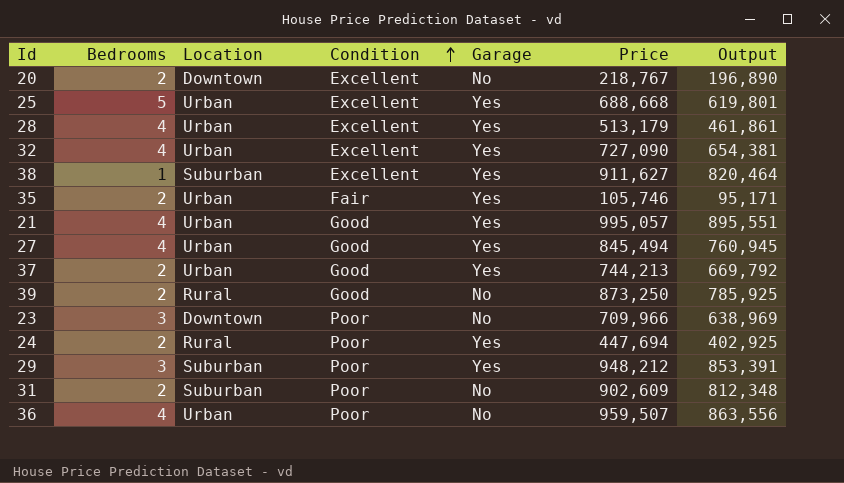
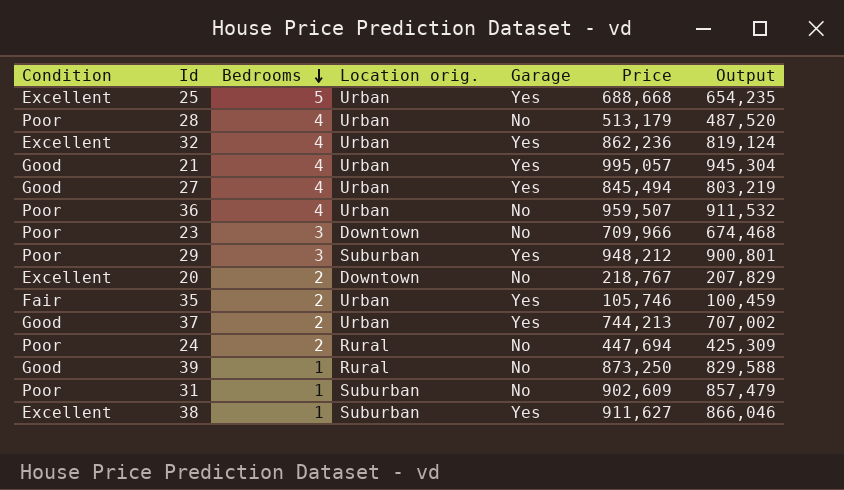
row order: Condition ascending -> Bedrooms descending
column Condition | position: 4 -> 1
column name: Location -> Location orig.
column Output | formula: [Price] * 0.9 -> [Price] * 0.95
28 | Condition: Excellent -> Poor
28 | Garage: Yes -> No
32 | Price: 727,090 -> 862,236
24 | Garage: Yes -> No
39 | Bedrooms: 2 -> 1
31 | Bedrooms: 2 -> 1

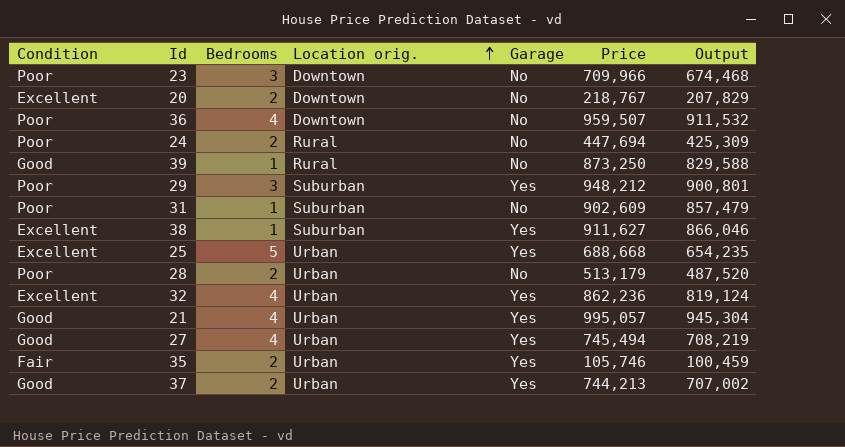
row order: Bedrooms descending -> Location orig. ascending
36 | Location orig.: Urban -> Downtown
28 | Bedrooms: 4 -> 2
27 | Price: 845,494 -> 745,494
27 | Output: 803,219 -> 708,219

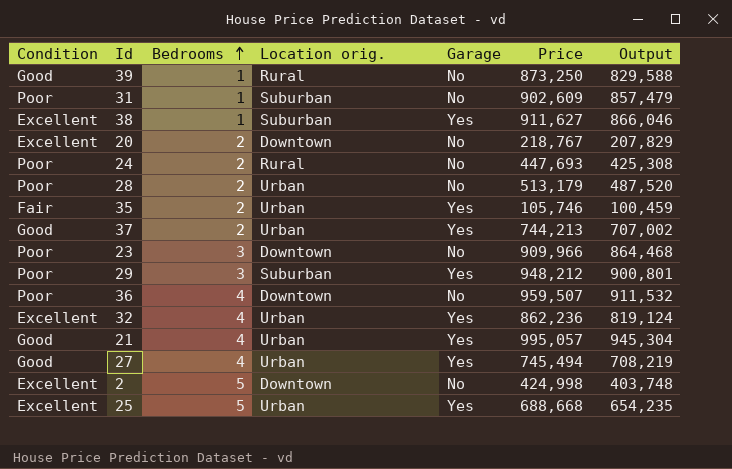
row order: Location orig. ascending -> Bedrooms ascending
24 | Price: 447,694 -> 447,693
24 | Output: 425,309 -> 425,308
23 | Price: 709,966 -> 909,966
23 | Output: 674,468 -> 864,468
row 2: none -> Excellent | 5 | Downtown | No | 424,998 | 403,748

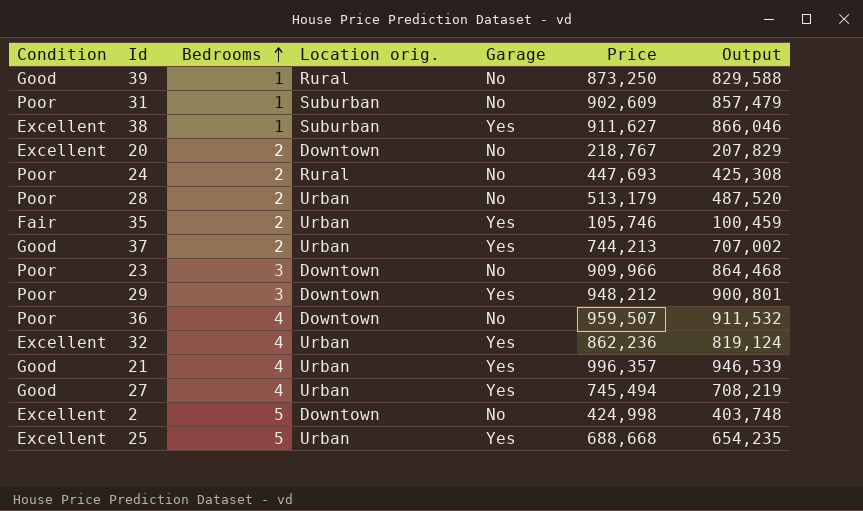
29 | Location orig.: Suburban -> Downtown
21 | Price: 995,057 -> 996,357
21 | Output: 945,304 -> 946,539

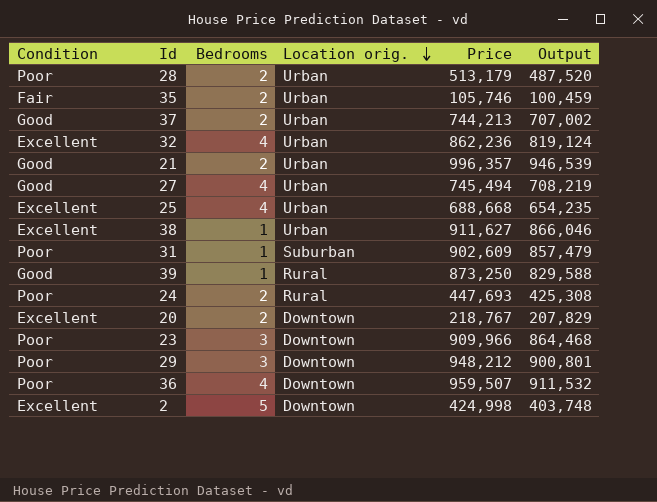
row order: Bedrooms ascending -> Location orig. descending
column Garage | position: 5 -> none
21 | Bedrooms: 4 -> 2
25 | Bedrooms: 5 -> 4
38 | Location orig.: Suburban -> Urban

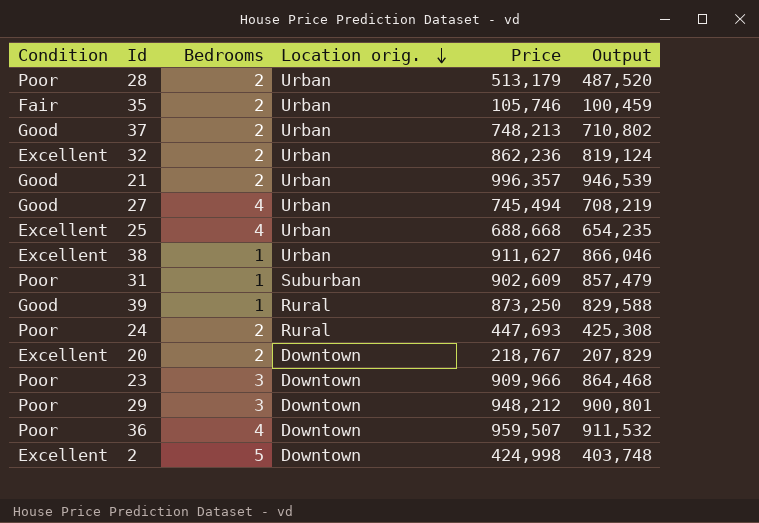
37 | Price: 744,213 -> 748,213
37 | Output: 707,002 -> 710,802
32 | Bedrooms: 4 -> 2

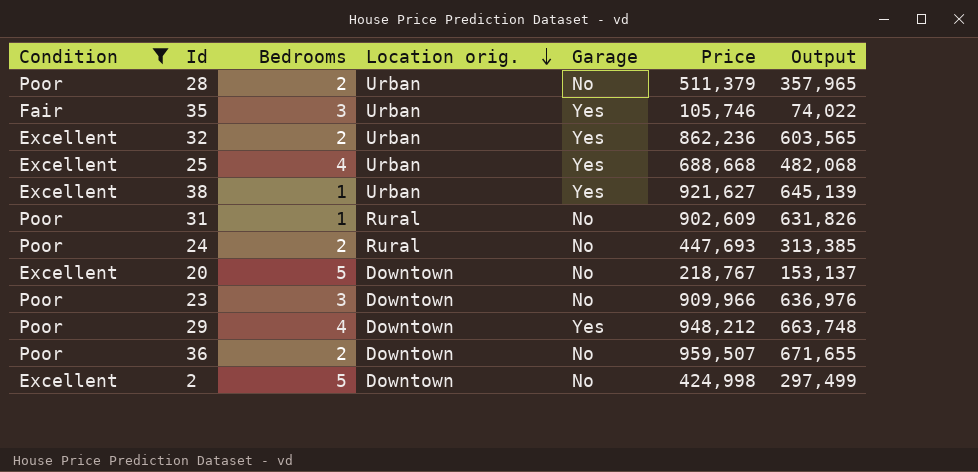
filter: none -> Condition != Good
column Garage | position: none -> 5
column Output | formula: [Price] * 0.95 -> [Price] * 0.7
28 | Price: 513,179 -> 511,379
35 | Bedrooms: 2 -> 3
38 | Price: 911,627 -> 921,627
31 | Location orig.: Suburban -> Rural
20 | Bedrooms: 2 -> 5
29 | Bedrooms: 3 -> 4
36 | Bedrooms: 4 -> 2

